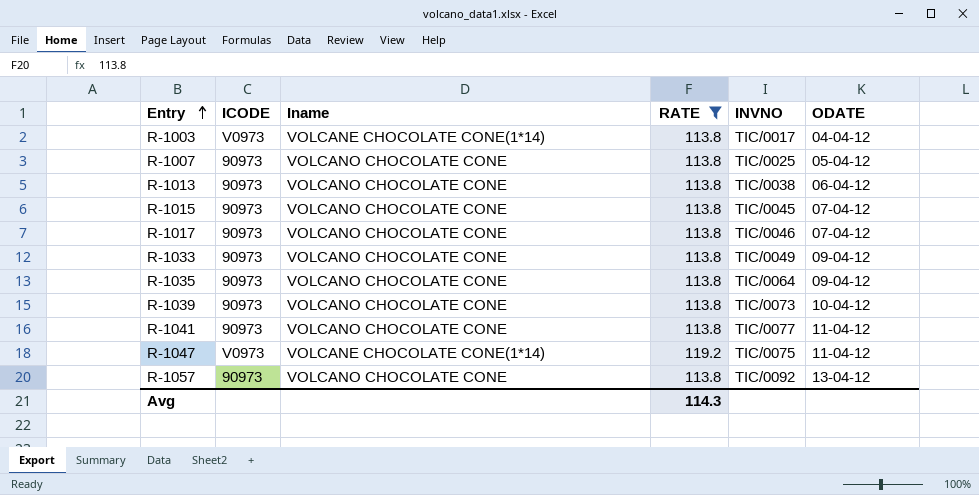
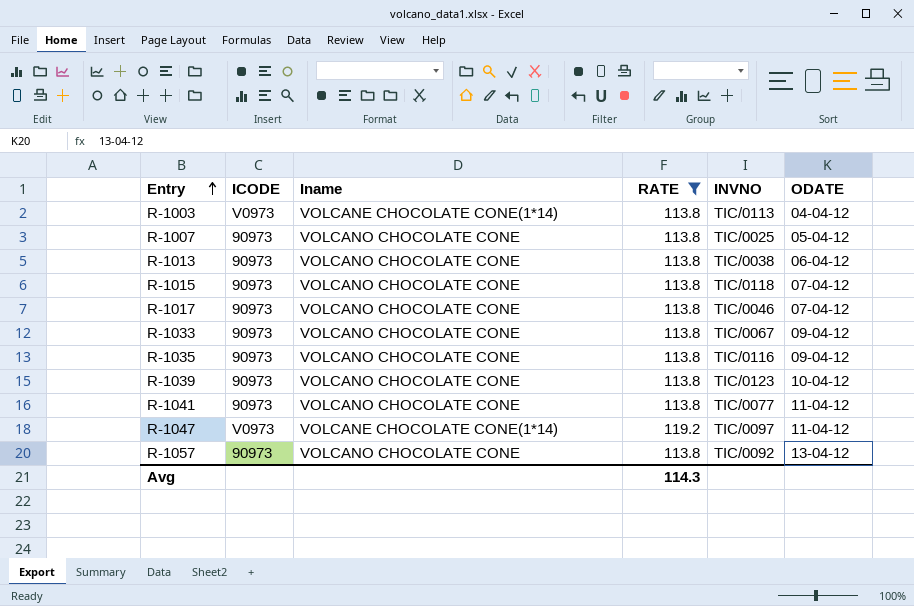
R-1003 | INVNO: TIC/0017 -> TIC/0113
R-1015 | INVNO: TIC/0045 -> TIC/0118
R-1033 | INVNO: TIC/0049 -> TIC/0067
R-1035 | INVNO: TIC/0064 -> TIC/0116
R-1039 | INVNO: TIC/0073 -> TIC/0123
R-1047 | INVNO: TIC/0075 -> TIC/0097

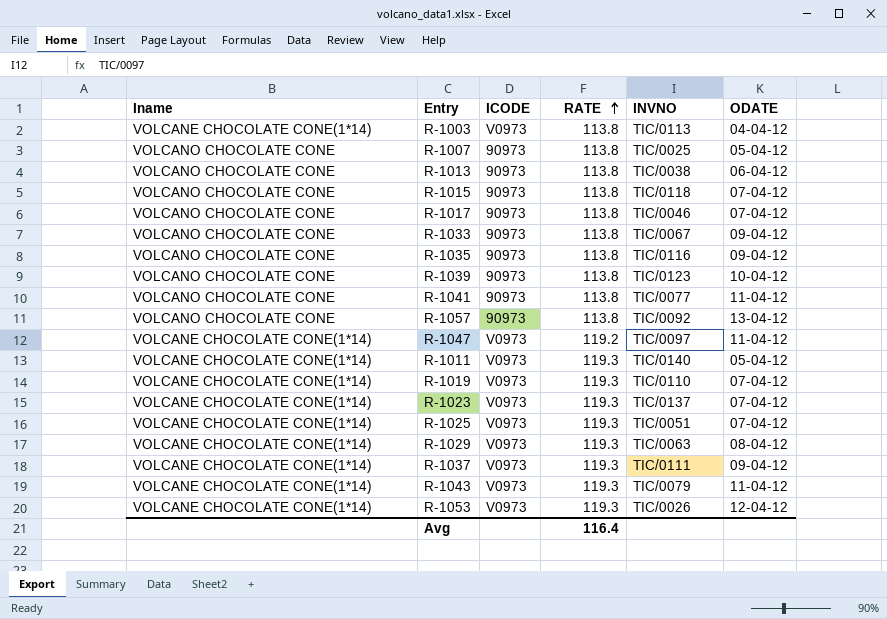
filter: RATE != 119.3 -> none
row order: Entry ascending -> RATE ascending
column Iname | position: 3 -> 1
Avg | RATE: 114.3 -> 116.4

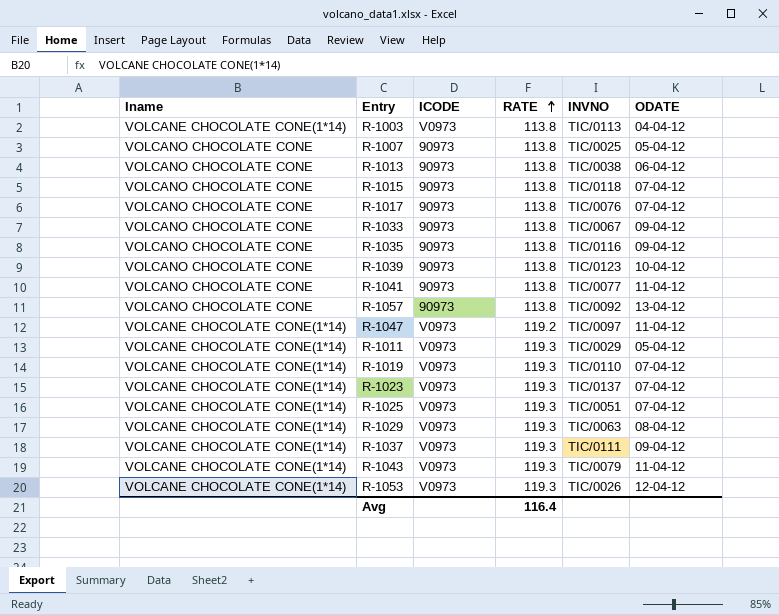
R-1017 | INVNO: TIC/0046 -> TIC/0076
R-1011 | INVNO: TIC/0140 -> TIC/0029

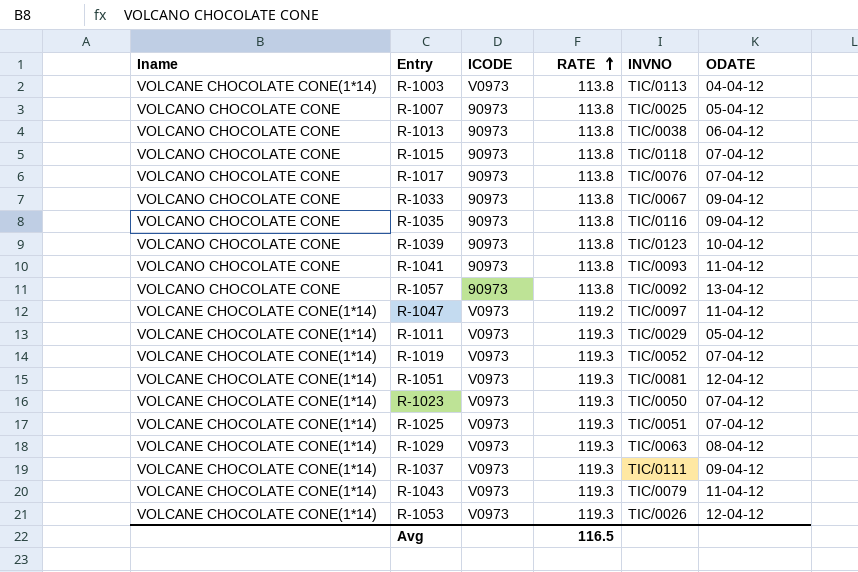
R-1041 | INVNO: TIC/0077 -> TIC/0093
R-1019 | INVNO: TIC/0110 -> TIC/0052
row R-1051: none -> VOLCANE CHOCOLATE CONE(1*14) | V0973 | 119.3 | TIC/0081 | 12-04-12
R-1023 | INVNO: TIC/0137 -> TIC/0050
Avg | RATE: 116.4 -> 116.5

